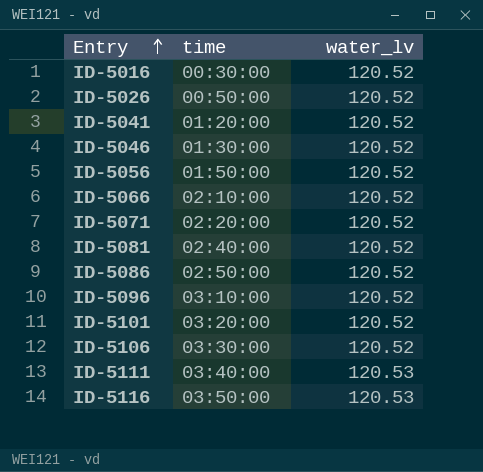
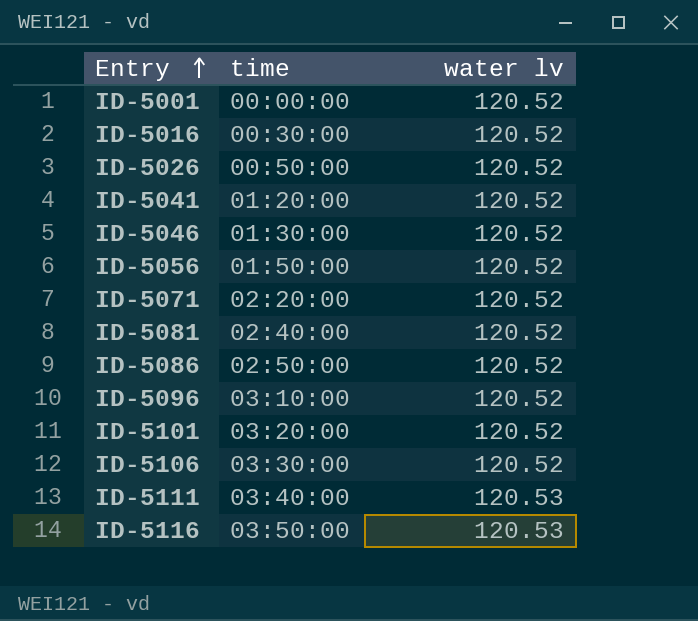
column name: water_lv -> water lv
row ID-5066: 02:10:00 | 120.52 -> none
row ID-5001: none -> 00:00:00 | 120.52

